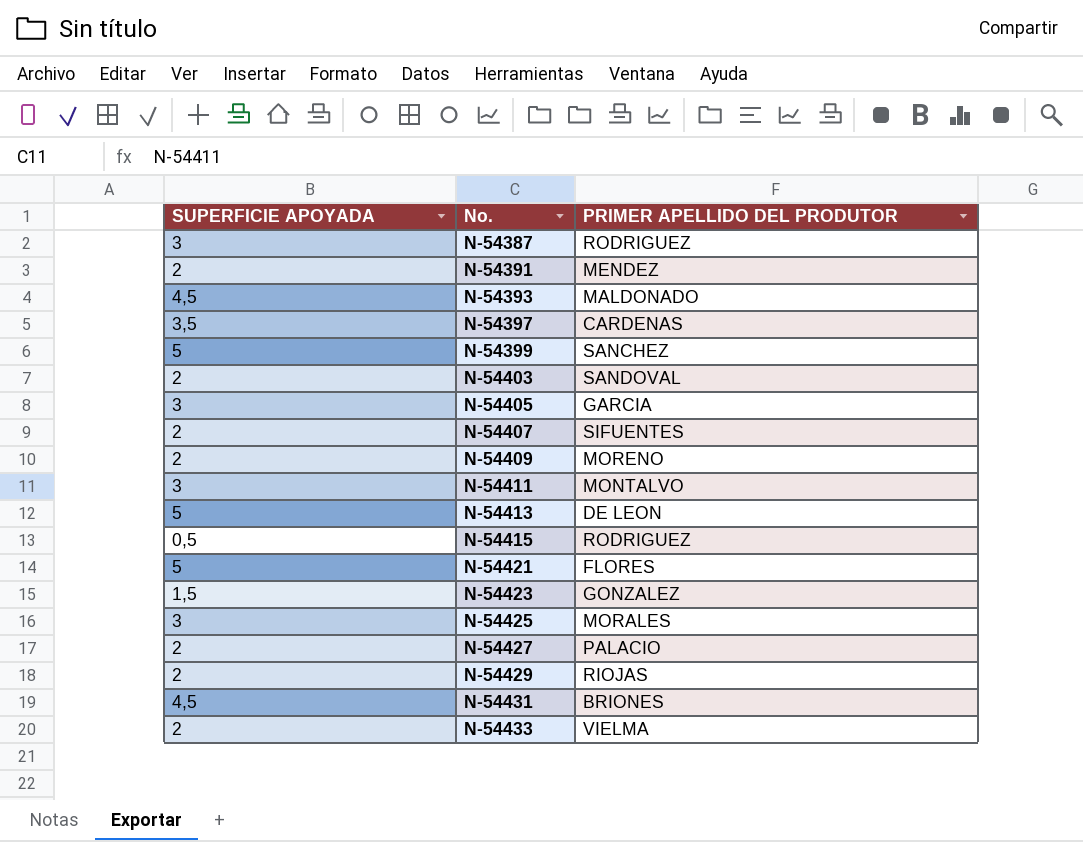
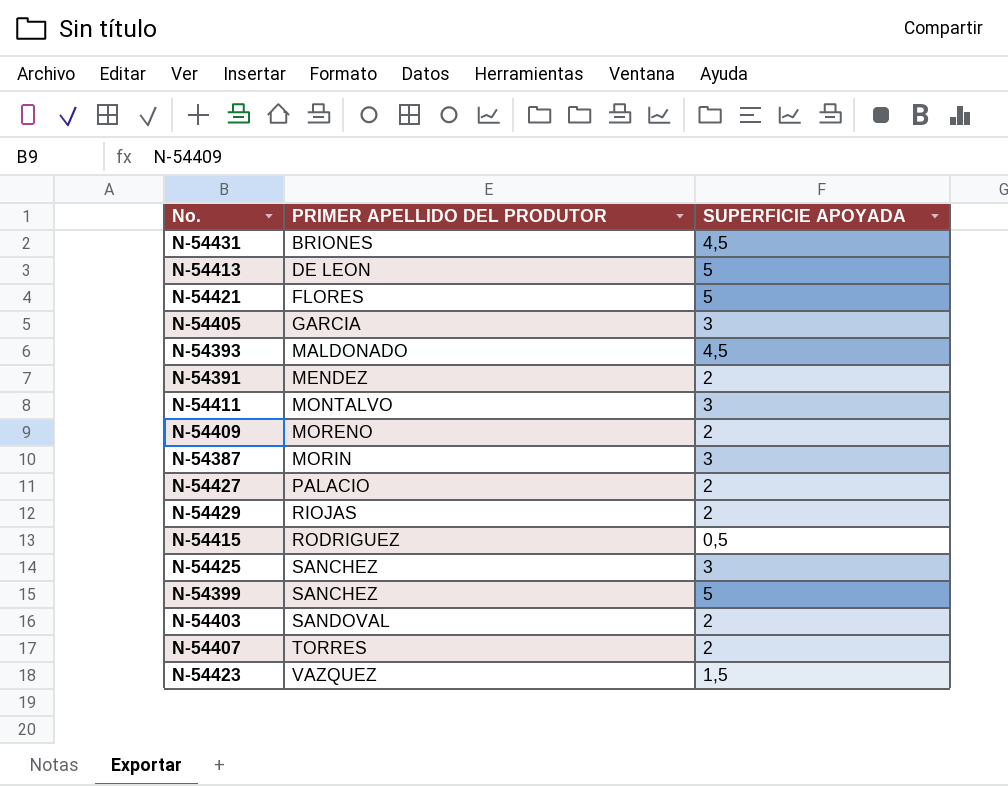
row order: No. ascending -> PRIMER APELLIDO DEL PRODUTOR ascending
column SUPERFICIE APOYADA | position: 1 -> 3
row N-54397: 3,5 | CARDENAS -> none
row N-54433: 2 | VIELMA -> none
N-54387 | PRIMER APELLIDO DEL PRODUTOR: RODRIGUEZ -> MORIN
N-54425 | PRIMER APELLIDO DEL PRODUTOR: MORALES -> SANCHEZ
N-54407 | PRIMER APELLIDO DEL PRODUTOR: SIFUENTES -> TORRES
N-54423 | PRIMER APELLIDO DEL PRODUTOR: GONZALEZ -> VAZQUEZ

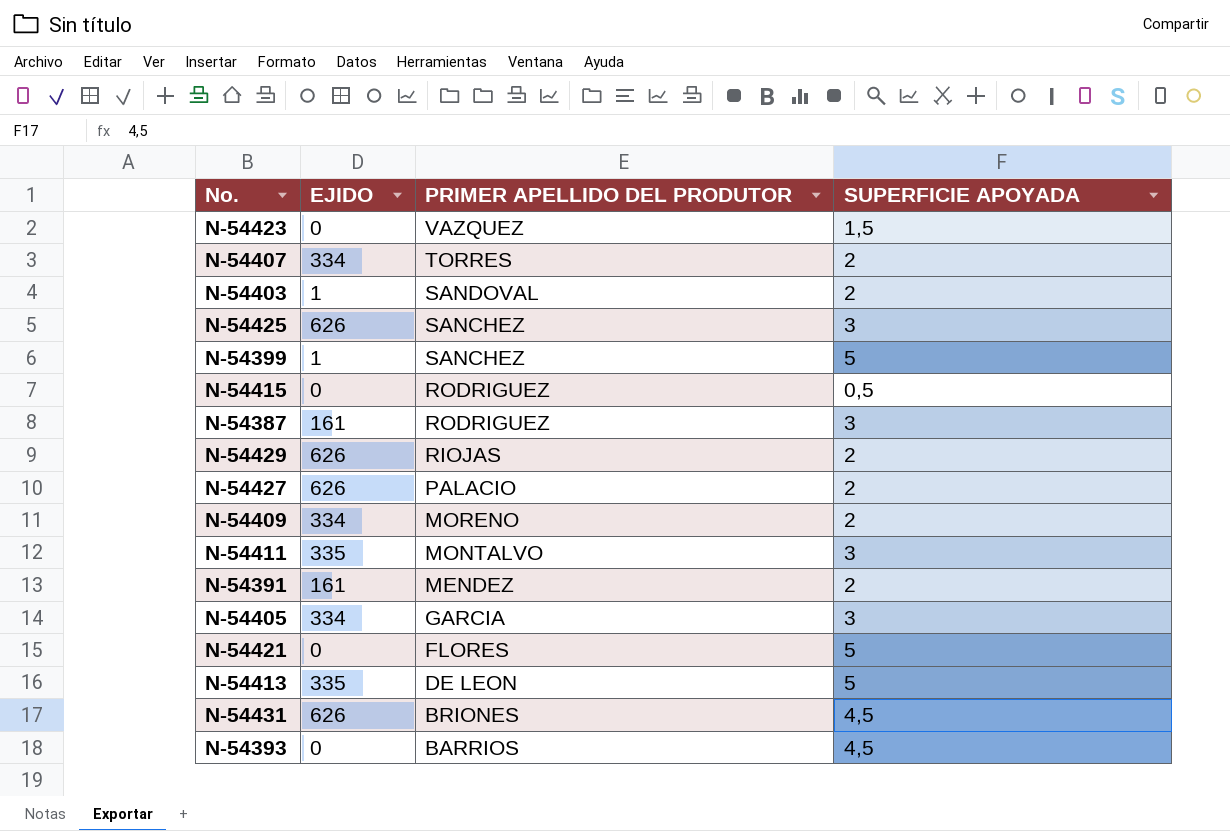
row order: PRIMER APELLIDO DEL PRODUTOR ascending -> PRIMER APELLIDO DEL PRODUTOR descending
column EJIDO | position: none -> 2
N-54387 | PRIMER APELLIDO DEL PRODUTOR: MORIN -> RODRIGUEZ
N-54393 | PRIMER APELLIDO DEL PRODUTOR: MALDONADO -> BARRIOS

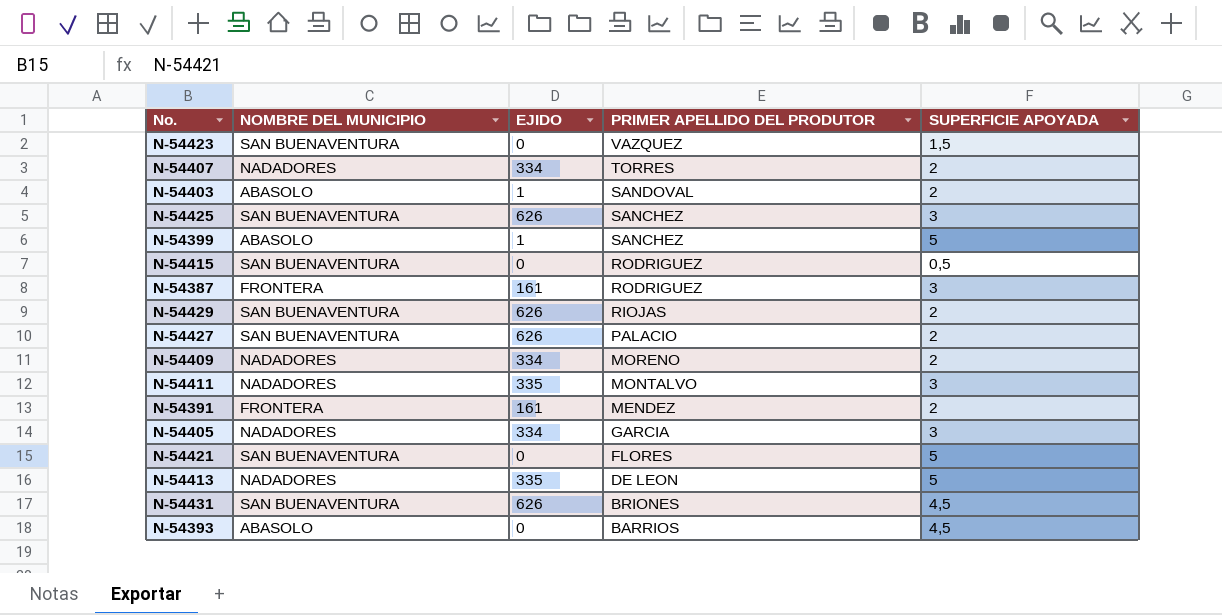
column NOMBRE DEL MUNICIPIO | position: none -> 2

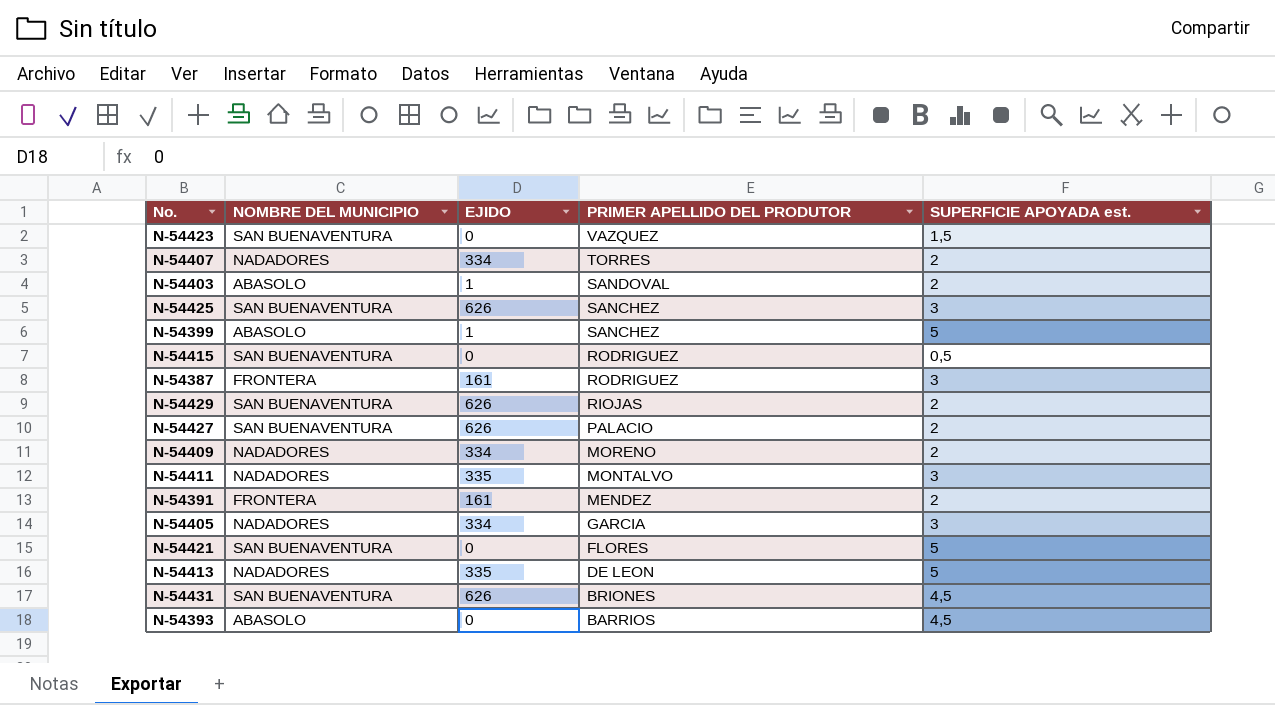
column name: SUPERFICIE APOYADA -> SUPERFICIE APOYADA est.

